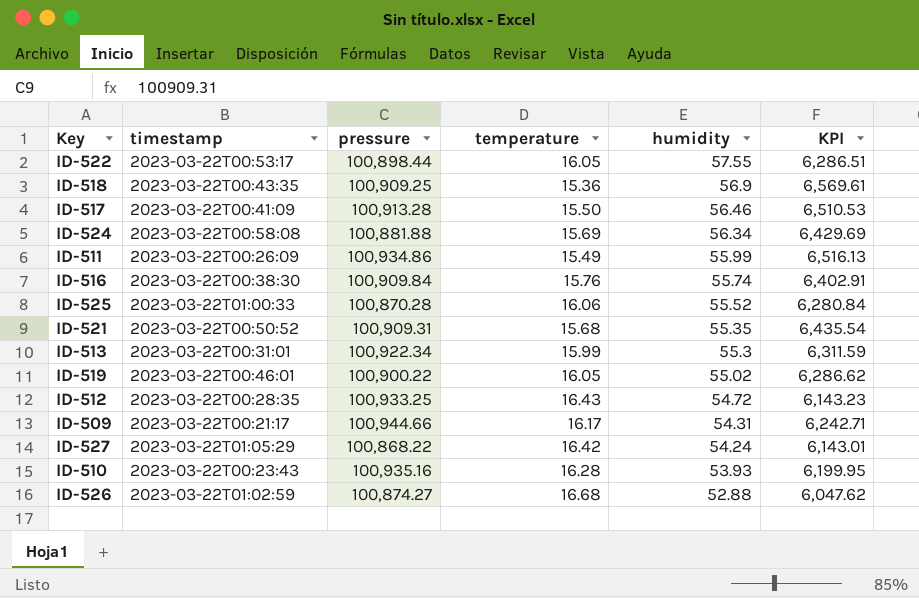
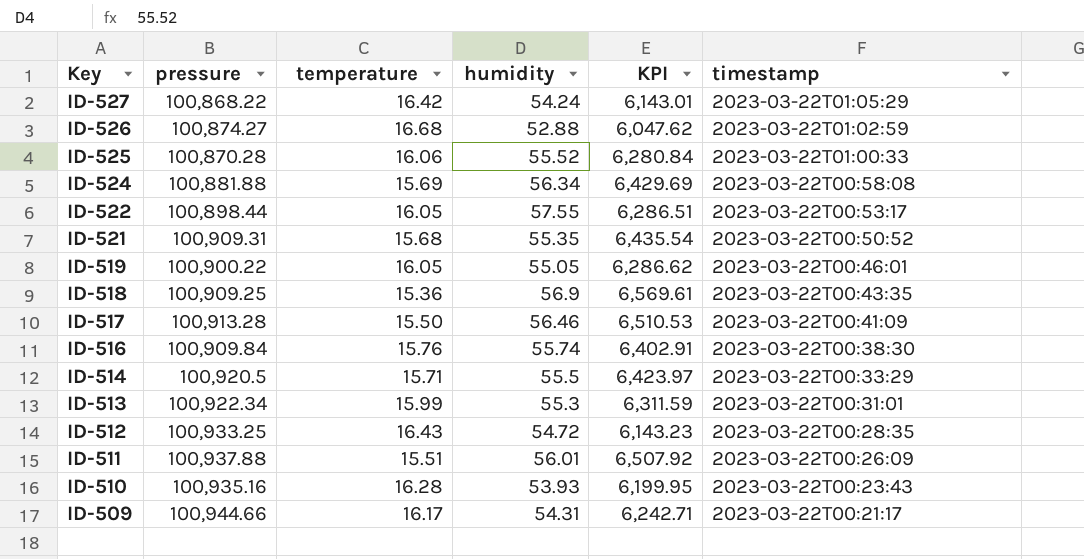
row order: humidity descending -> Key descending
column timestamp | position: 2 -> 6
ID-519 | humidity: 55.02 -> 55.05
row ID-514: none -> 100,920.5 | 15.71 | 55.5 | 6,423.97 | 2023-03-22T00:33:29
ID-511 | pressure: 100,934.86 -> 100,937.88
ID-511 | temperature: 15.49 -> 15.51
ID-511 | humidity: 55.99 -> 56.01
ID-511 | KPI: 6,516.13 -> 6,507.92

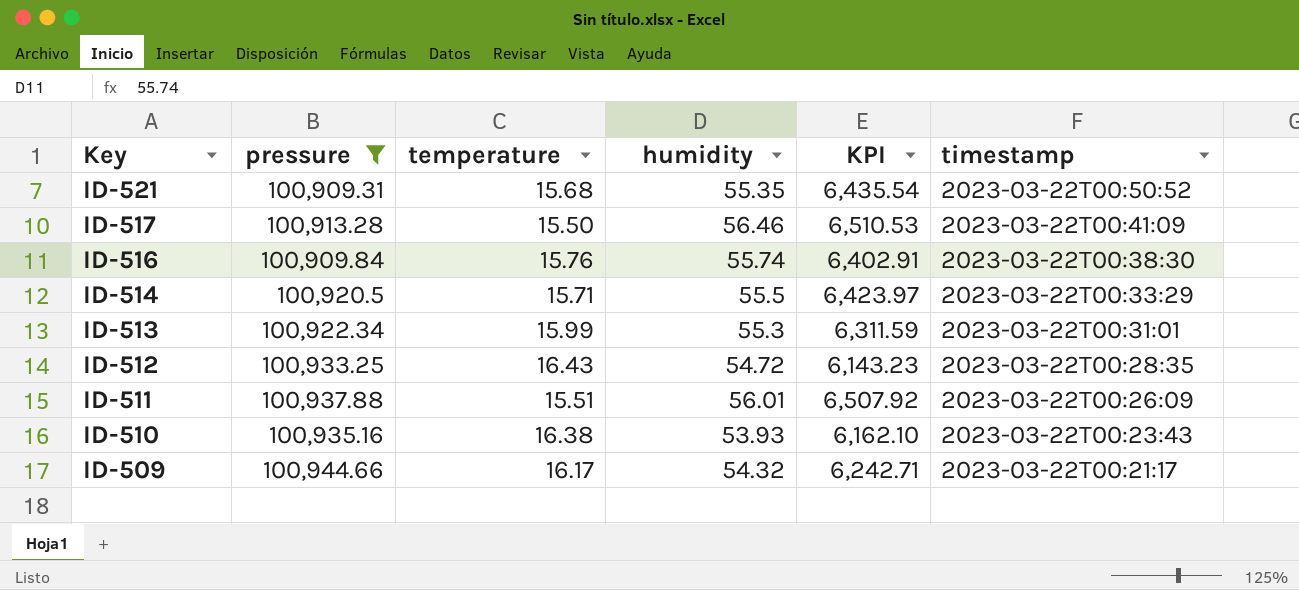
filter: none -> pressure >= 100,909.31
ID-510 | temperature: 16.28 -> 16.38
ID-510 | KPI: 6,199.95 -> 6,162.10
ID-509 | humidity: 54.31 -> 54.32

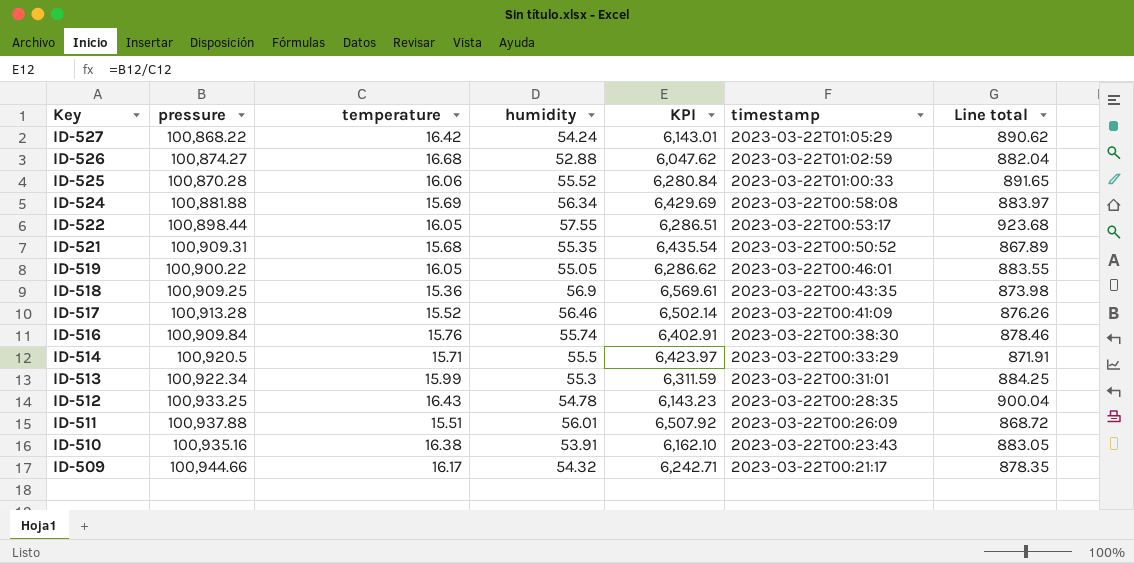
filter: pressure >= 100,909.31 -> none
column Line total | formula: none -> [temperature] * [humidity]
ID-517 | temperature: 15.50 -> 15.52
ID-517 | KPI: 6,510.53 -> 6,502.14
ID-512 | humidity: 54.72 -> 54.78
ID-510 | humidity: 53.93 -> 53.91

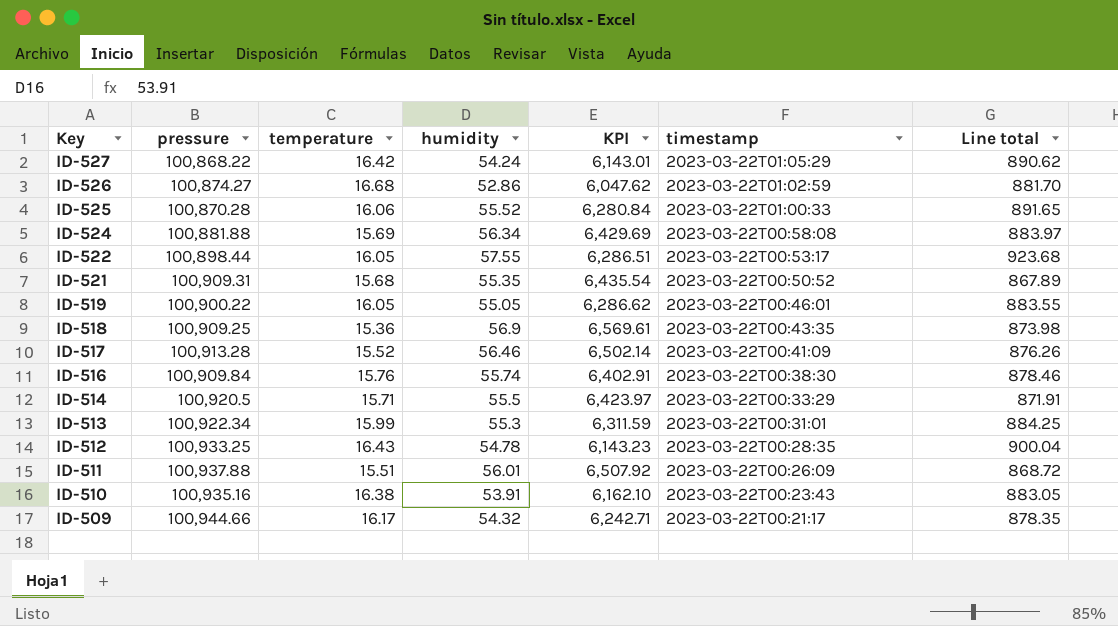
ID-526 | humidity: 52.88 -> 52.86
ID-526 | Line total: 882.04 -> 881.70

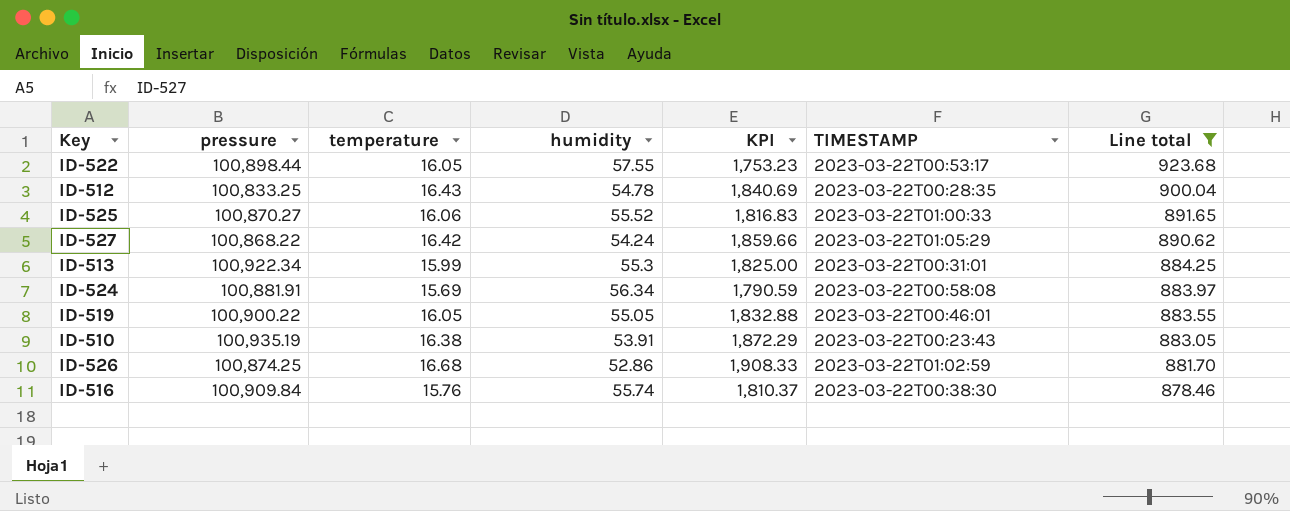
filter: none -> Line total >= 878.46
row order: Key descending -> Line total descending
column KPI | formula: [pressure] / [temperature] -> [pressure] / [humidity]
column name: timestamp -> TIMESTAMP
ID-512 | pressure: 100,933.25 -> 100,833.25
ID-525 | pressure: 100,870.28 -> 100,870.27
ID-524 | pressure: 100,881.88 -> 100,881.91
ID-510 | pressure: 100,935.16 -> 100,935.19
ID-526 | pressure: 100,874.27 -> 100,874.25

